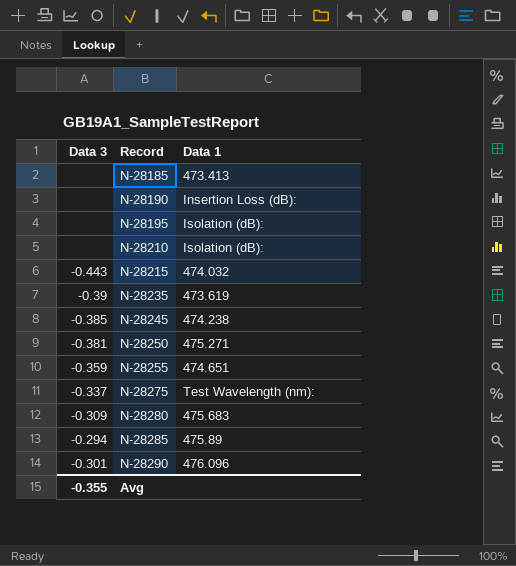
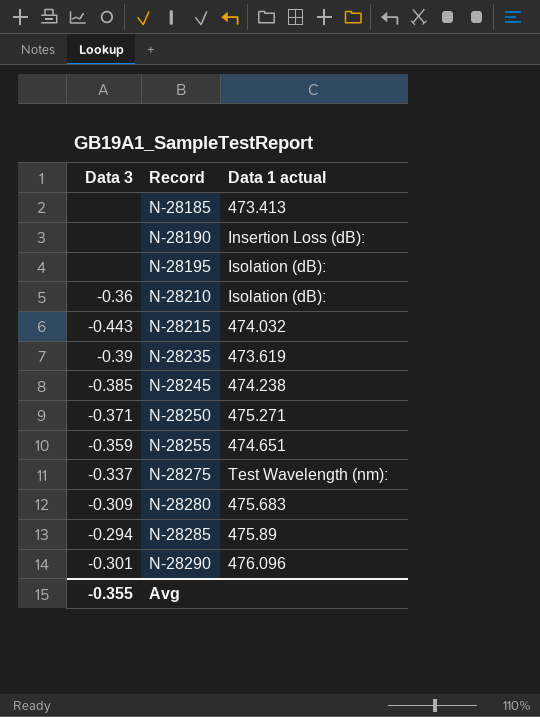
column name: Data 1 -> Data 1 actual
N-28210 | Data 3: none -> -0.36
N-28250 | Data 3: -0.381 -> -0.371

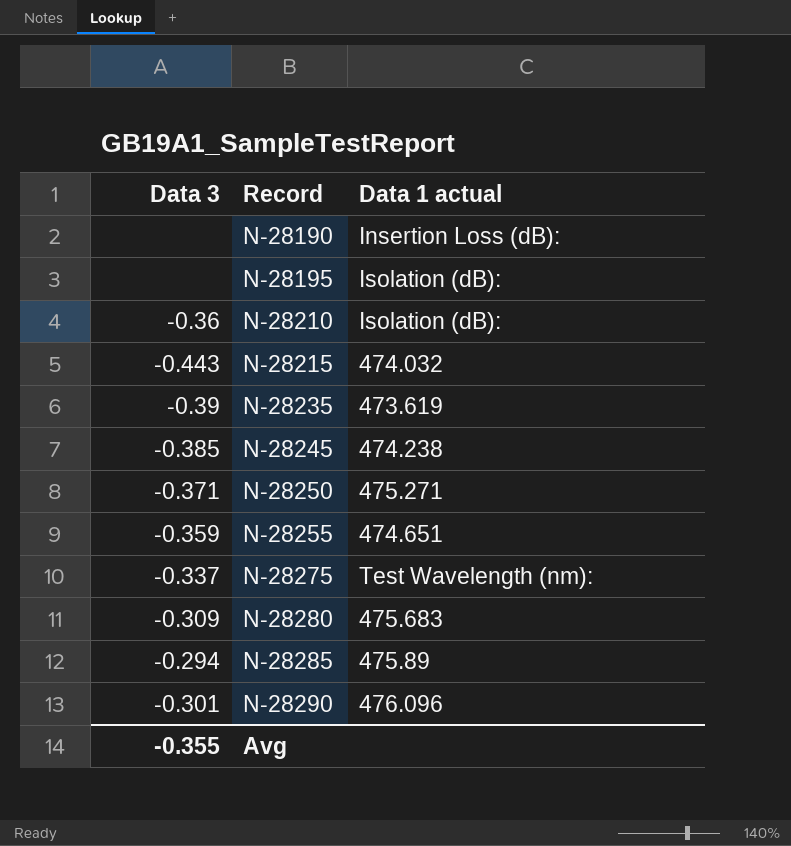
row N-28185: none | 473.413 -> none

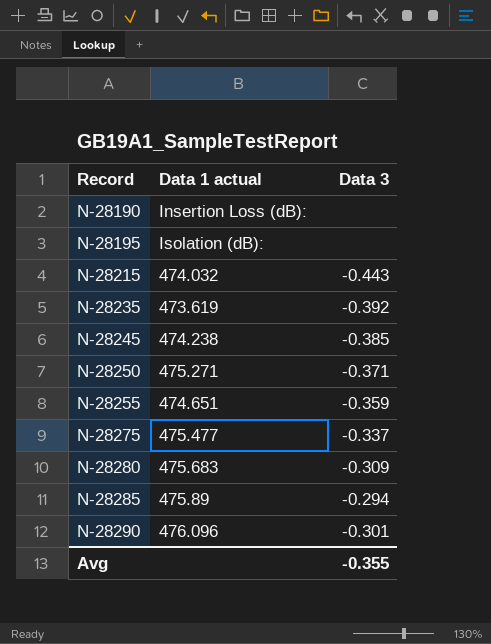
column Data 3 | position: 1 -> 3
row N-28210: -0.36 | Isolation (dB): -> none
N-28235 | Data 3: -0.39 -> -0.392
N-28275 | Data 1 actual: Test Wavelength (nm): -> 475.477

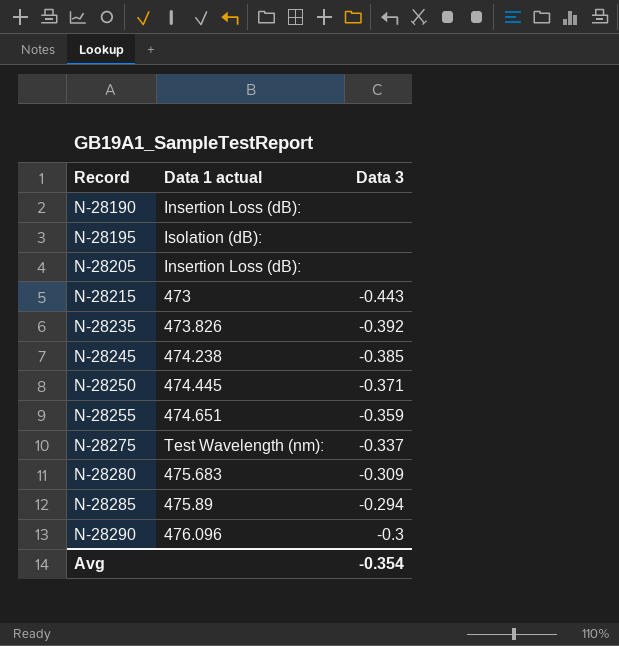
row N-28205: none -> Insertion Loss (dB): | none
N-28215 | Data 1 actual: 474.032 -> 473
N-28235 | Data 1 actual: 473.619 -> 473.826
N-28250 | Data 1 actual: 475.271 -> 474.445
N-28275 | Data 1 actual: 475.477 -> Test Wavelength (nm):
N-28290 | Data 3: -0.301 -> -0.3
Avg | Data 3: -0.355 -> -0.354

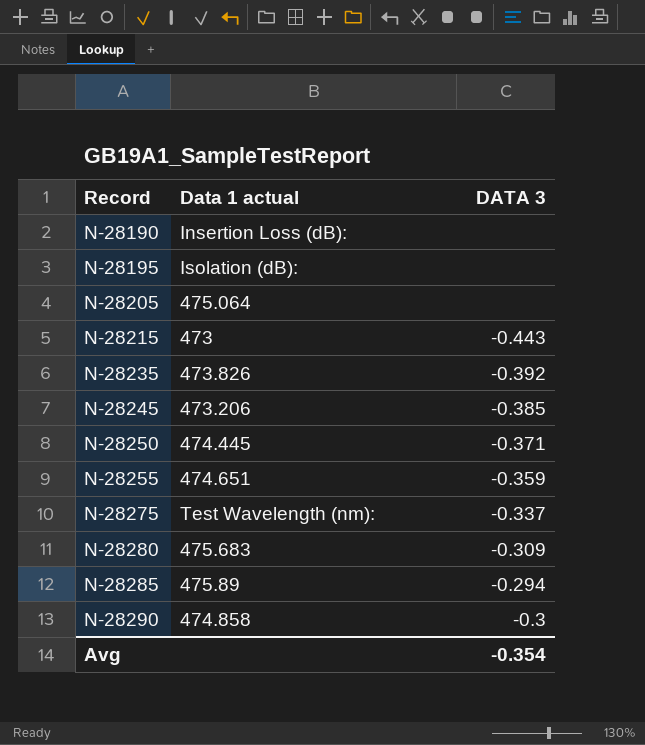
column name: Data 3 -> DATA 3
N-28205 | Data 1 actual: Insertion Loss (dB): -> 475.064
N-28245 | Data 1 actual: 474.238 -> 473.206
N-28290 | Data 1 actual: 476.096 -> 474.858

